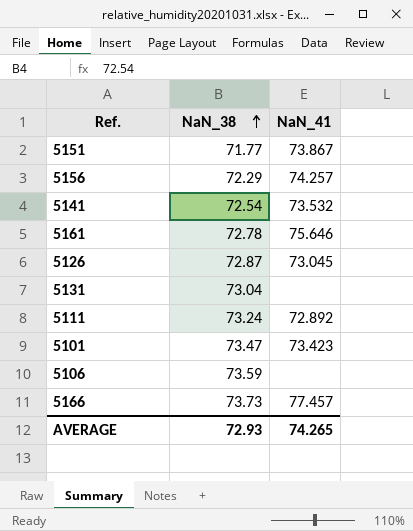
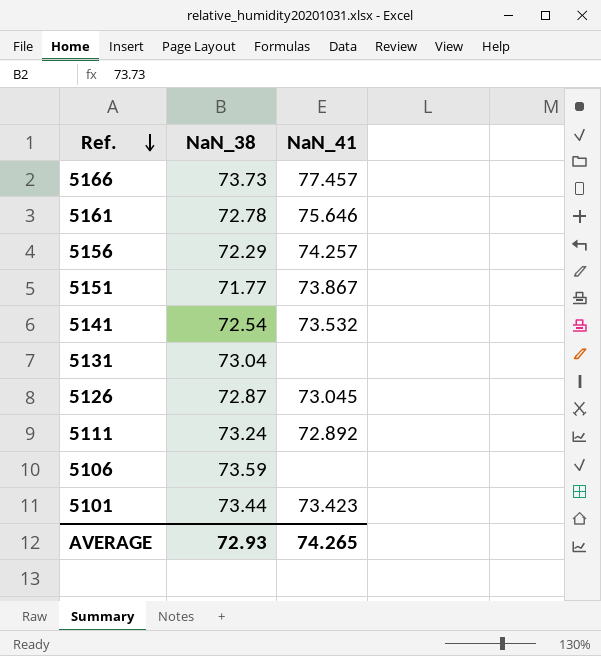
row order: NaN_38 ascending -> Ref. descending
5101 | NaN_38: 73.47 -> 73.44

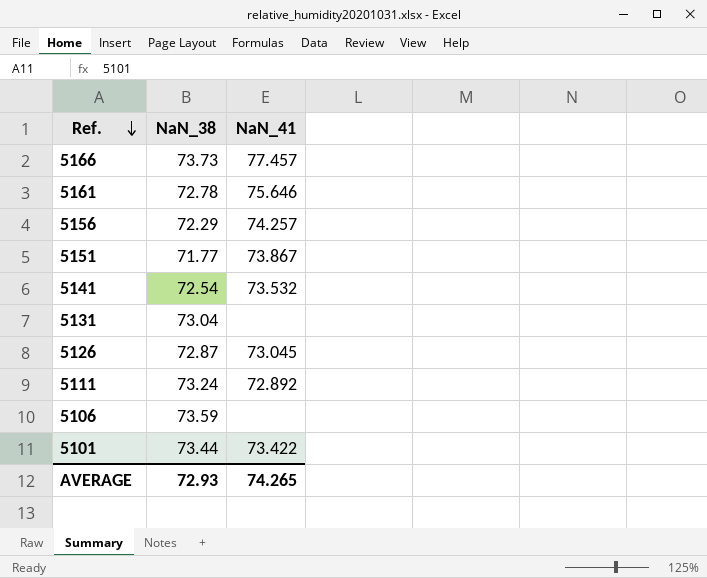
5101 | NaN_41: 73.423 -> 73.422

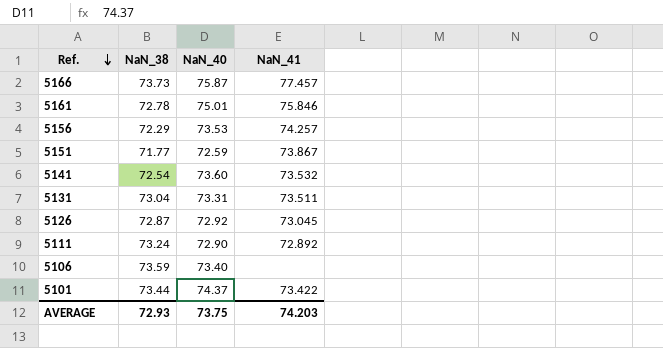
column NaN_40 | position: none -> 3
5161 | NaN_41: 75.646 -> 75.846
5131 | NaN_41: none -> 73.511
AVERAGE | NaN_41: 74.265 -> 74.203

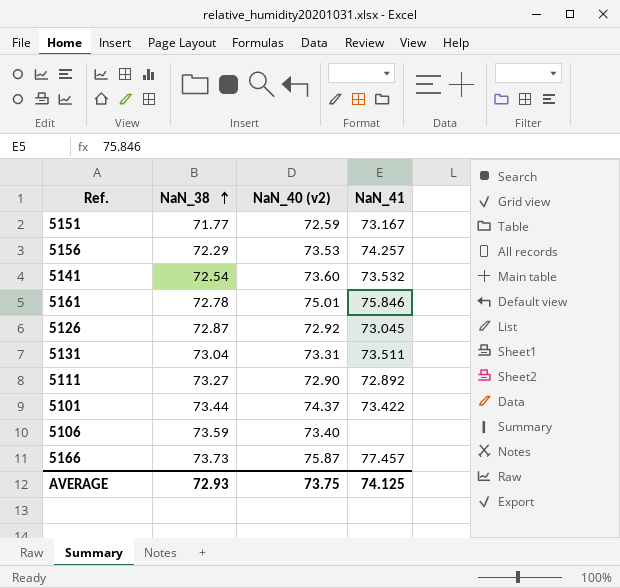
row order: Ref. descending -> NaN_38 ascending
column name: NaN_40 -> NaN_40 (v2)
5151 | NaN_41: 73.867 -> 73.167
5111 | NaN_38: 73.24 -> 73.27
AVERAGE | NaN_41: 74.203 -> 74.125

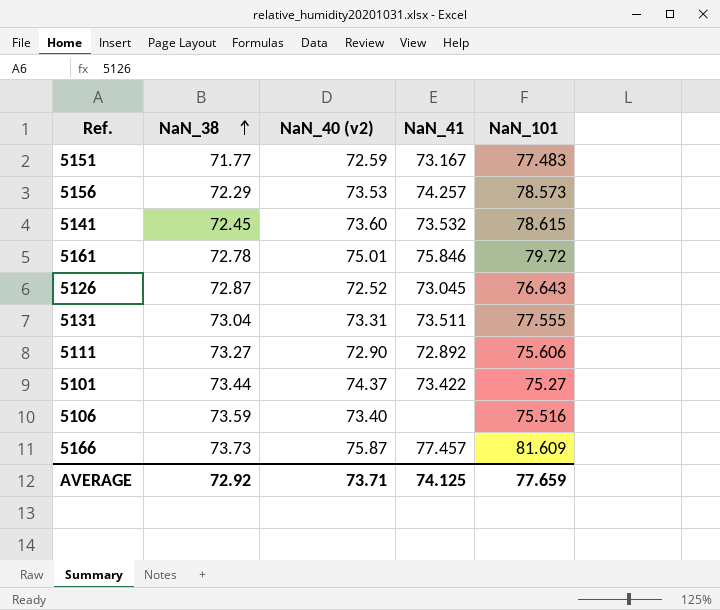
column NaN_101 | position: none -> 5
5141 | NaN_38: 72.54 -> 72.45
5126 | NaN_40 (v2): 72.92 -> 72.52
AVERAGE | NaN_38: 72.93 -> 72.92
AVERAGE | NaN_40 (v2): 73.75 -> 73.71

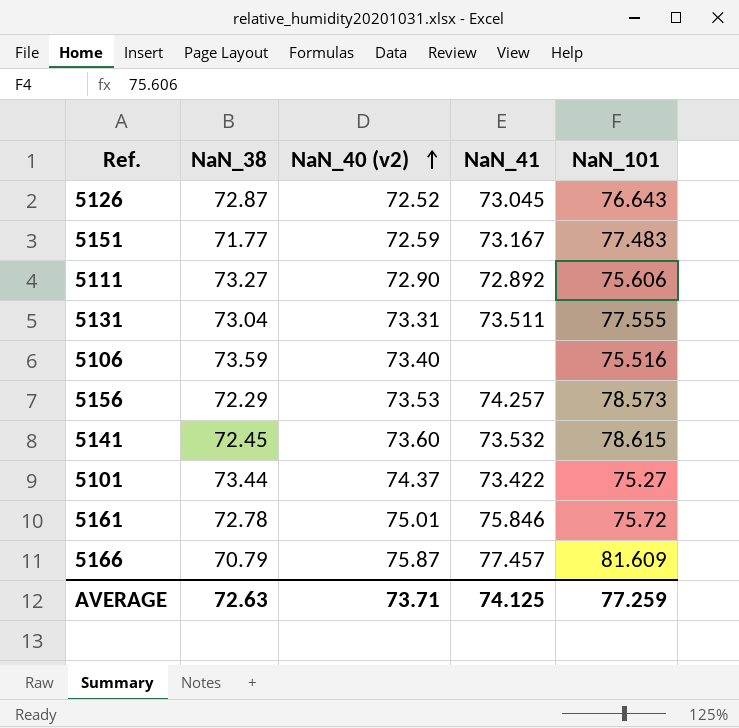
row order: NaN_38 ascending -> NaN_40 (v2) ascending
5161 | NaN_101: 79.72 -> 75.72
5166 | NaN_38: 73.73 -> 70.79
AVERAGE | NaN_38: 72.92 -> 72.63
AVERAGE | NaN_101: 77.659 -> 77.259

